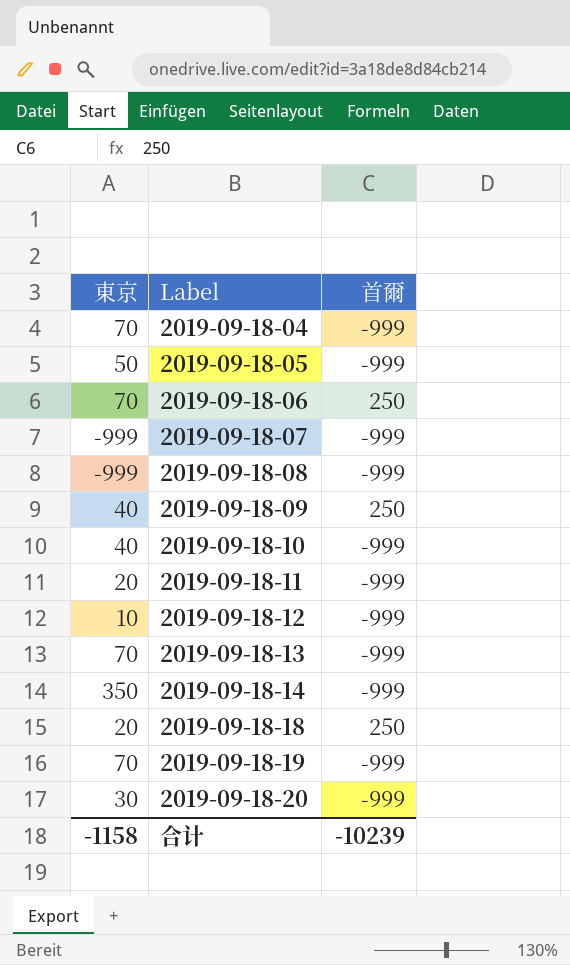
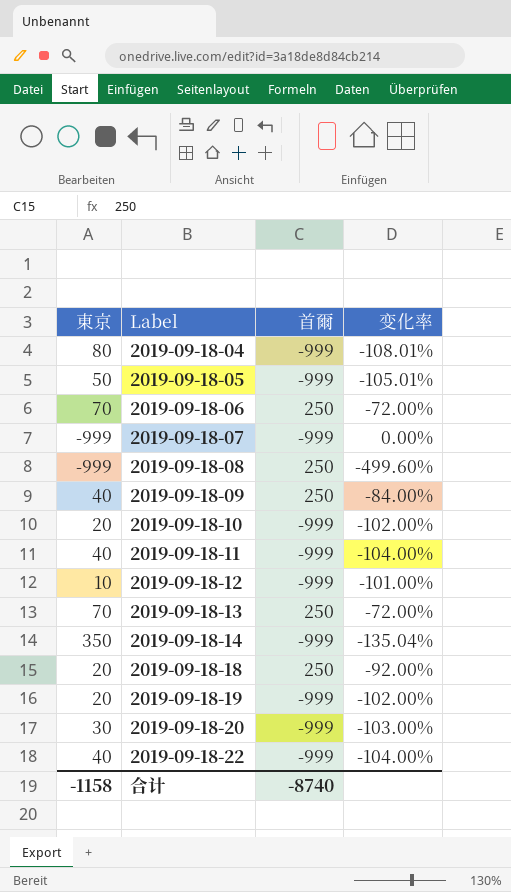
column 变化率 | formula: none -> ([東京] - [首爾]) / [首爾]
2019-09-18-04 | 東京: 70 -> 80
2019-09-18-08 | 首爾: -999 -> 250
2019-09-18-10 | 東京: 40 -> 20
2019-09-18-11 | 東京: 20 -> 40
2019-09-18-13 | 首爾: -999 -> 250
2019-09-18-19 | 東京: 70 -> 20
row 2019-09-18-22: none -> 40 | -999 | -104.00%
合计 | 首爾: -10239 -> -8740

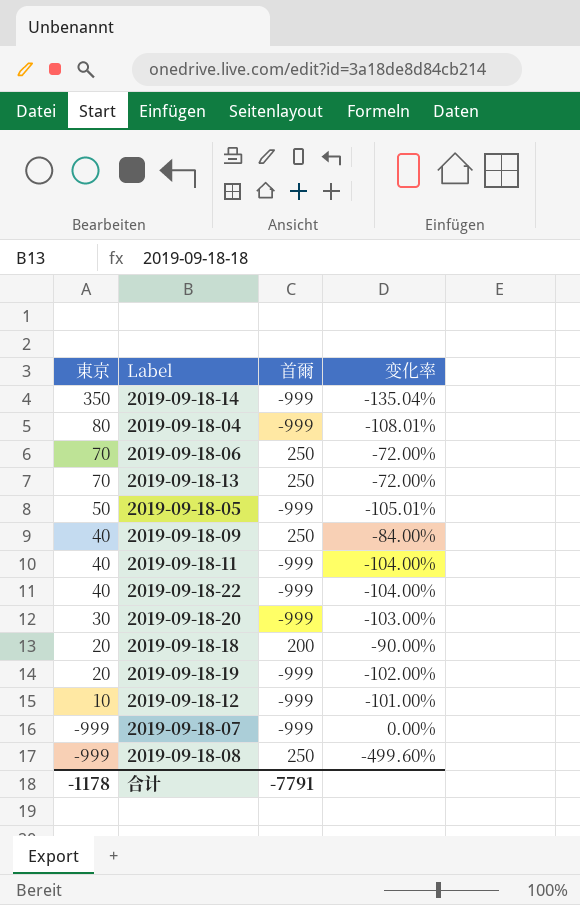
row order: Label ascending -> 東京 descending
row 2019-09-18-10: 20 | -999 | -102.00% -> none
2019-09-18-18 | 首爾: 250 -> 200
2019-09-18-18 | 变化率: -92.00% -> -90.00%
合计 | 東京: -1158 -> -1178
合计 | 首爾: -8740 -> -7791

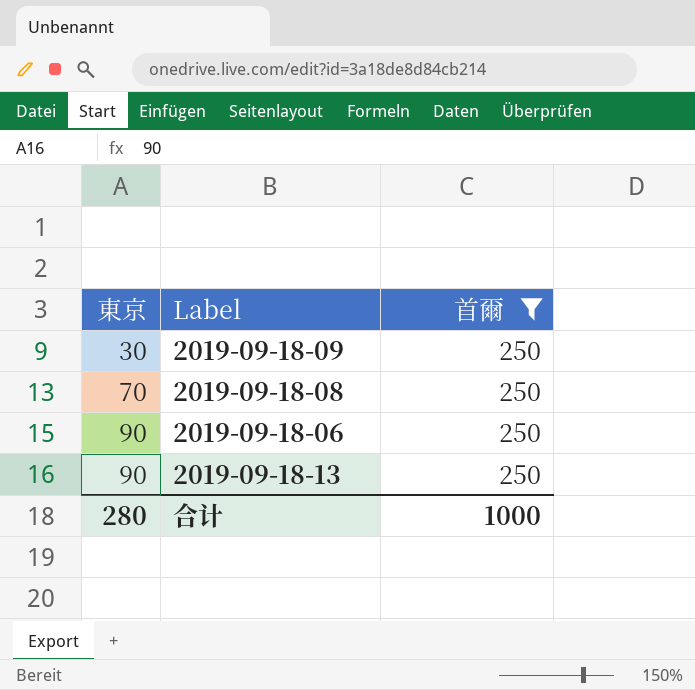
filter: none -> 首爾 = 250
row order: 東京 descending -> 東京 ascending
column 变化率 | formula: ([東京] - [首爾]) / [首爾] -> none
2019-09-18-09 | 東京: 40 -> 30
2019-09-18-08 | 東京: -999 -> 70
2019-09-18-06 | 東京: 70 -> 90
2019-09-18-13 | 東京: 70 -> 90
合计 | 東京: -1178 -> 280
合计 | 首爾: -7791 -> 1000

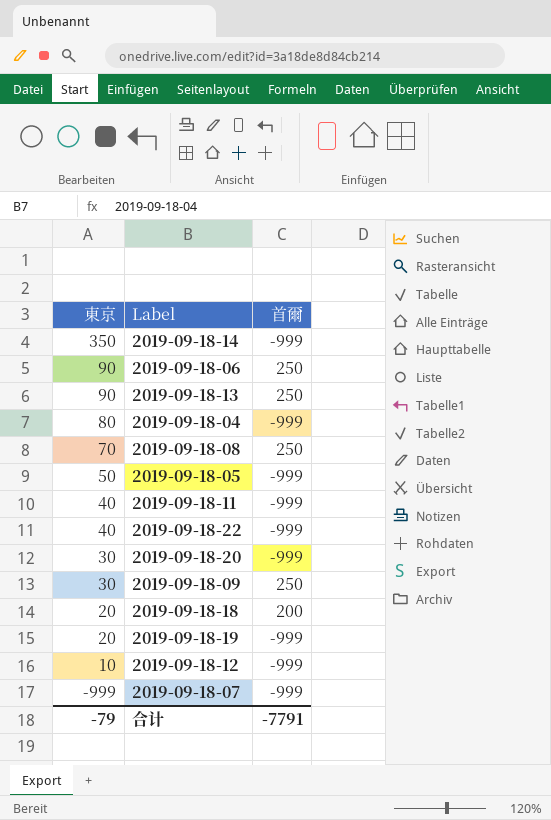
filter: 首爾 = 250 -> none
row order: 東京 ascending -> 東京 descending
合计 | 東京: 280 -> -79
合计 | 首爾: 1000 -> -7791

